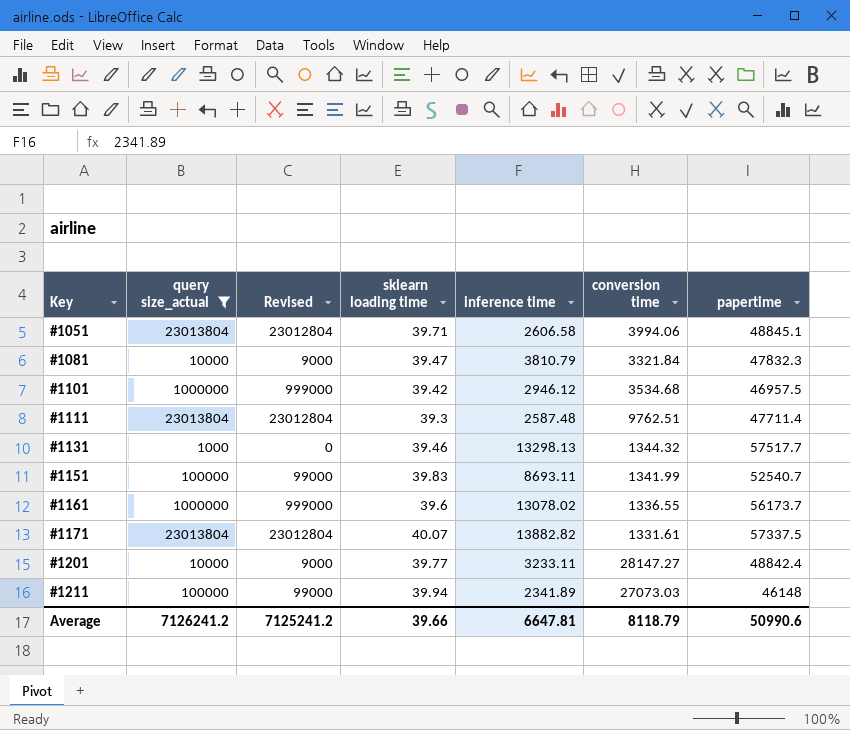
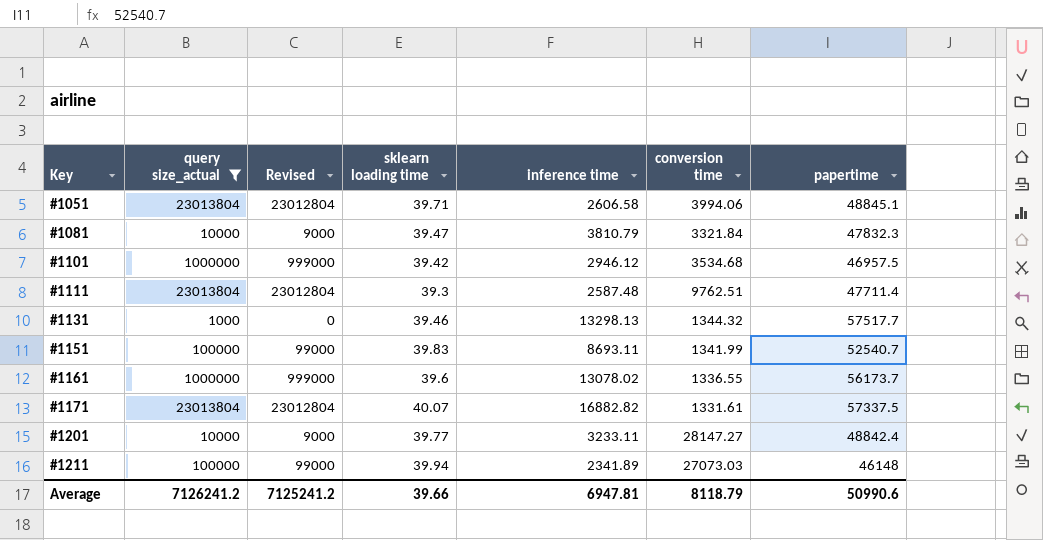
#1171 | inference time: 13882.82 -> 16882.82
Average | inference time: 6647.81 -> 6947.81

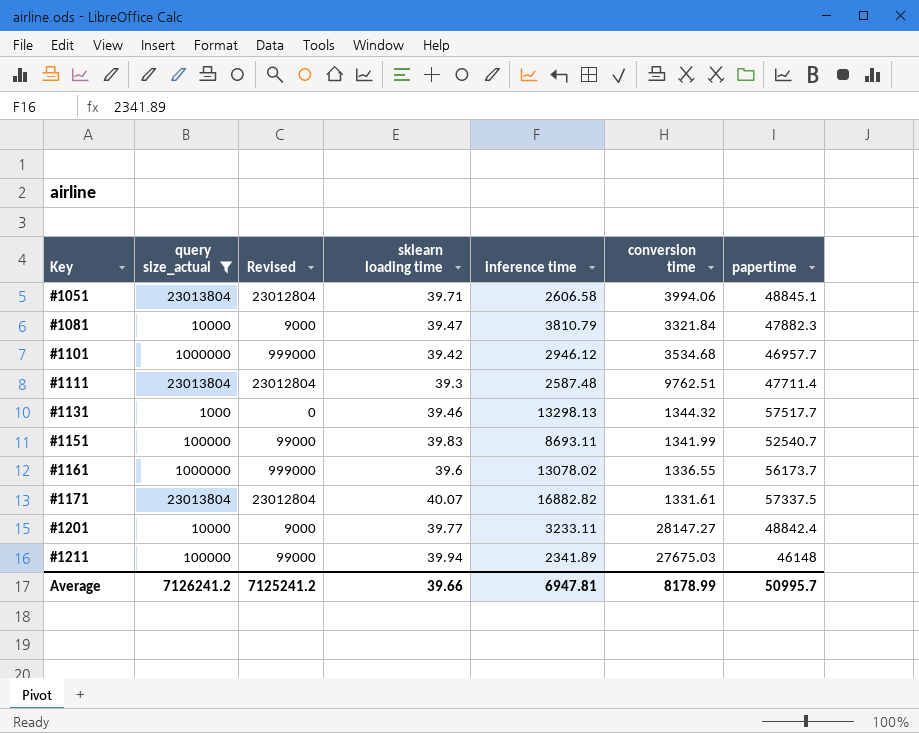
#1081 | papertime: 47832.3 -> 47882.3
#1101 | papertime: 46957.5 -> 46957.7
#1211 | conversion time: 27073.03 -> 27675.03
Average | conversion time: 8118.79 -> 8178.99
Average | papertime: 50990.6 -> 50995.7

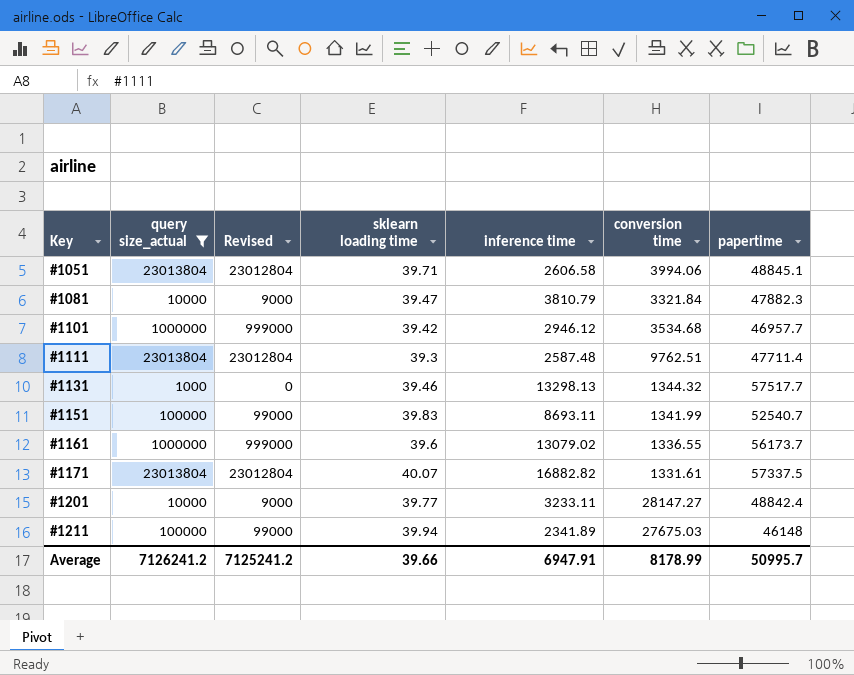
#1161 | inference time: 13078.02 -> 13079.02
Average | inference time: 6947.81 -> 6947.91

